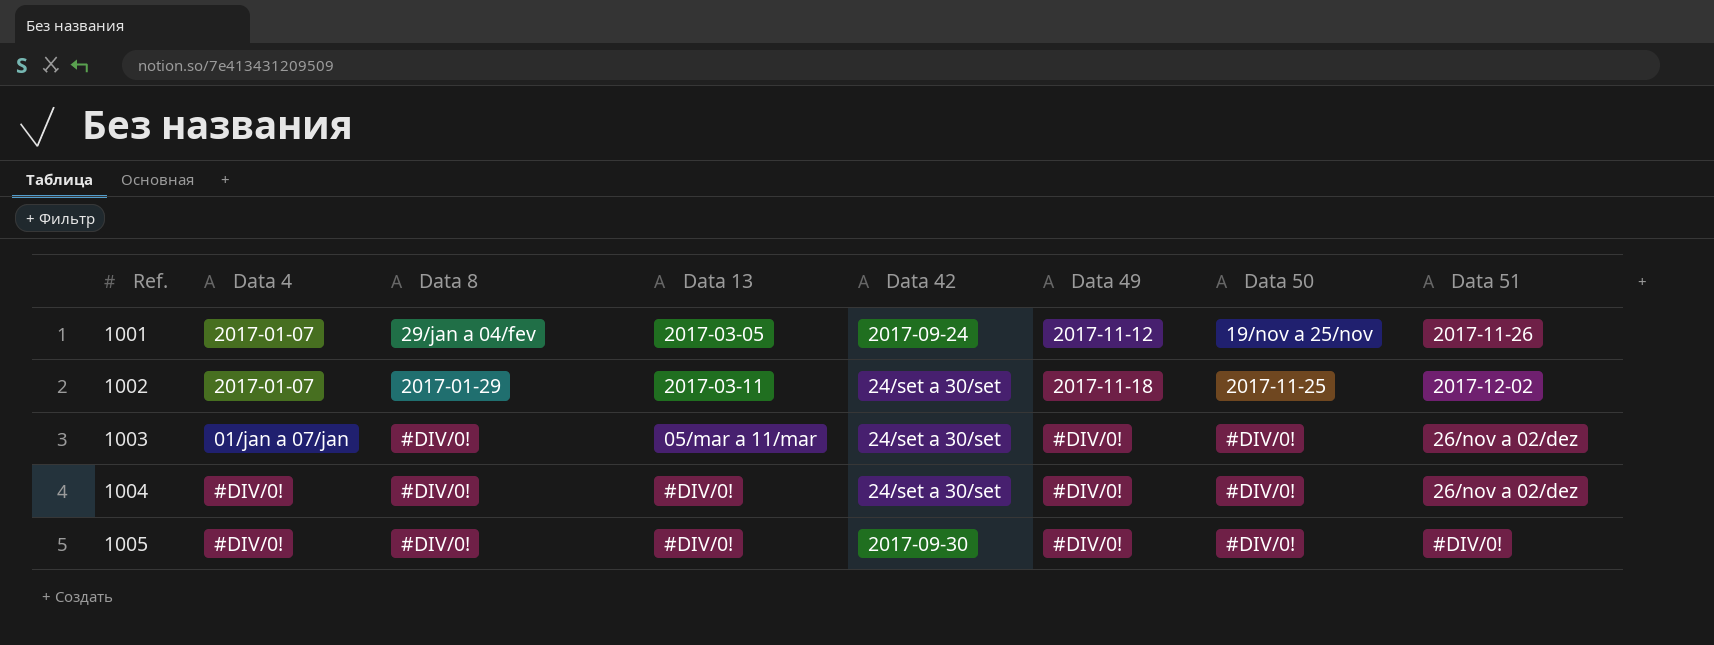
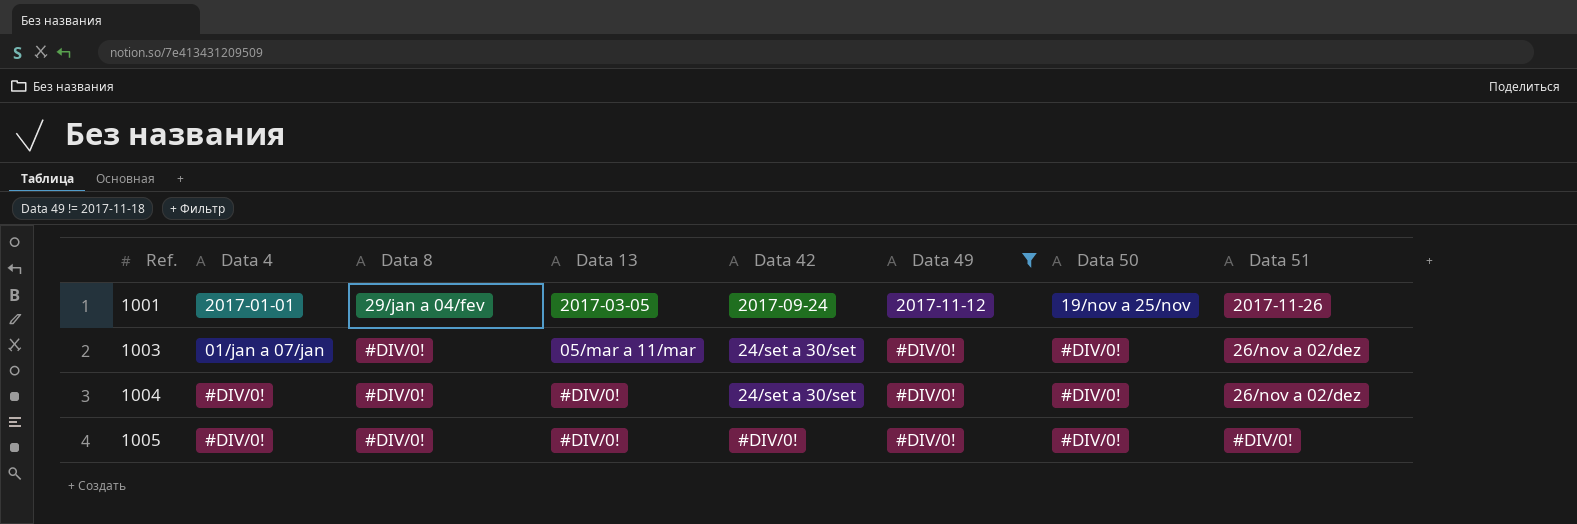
filter: none -> Data 49 != 2017-11-18
1001 | Data 4: 2017-01-07 -> 2017-01-01
1005 | Data 42: 2017-09-30 -> #DIV/0!

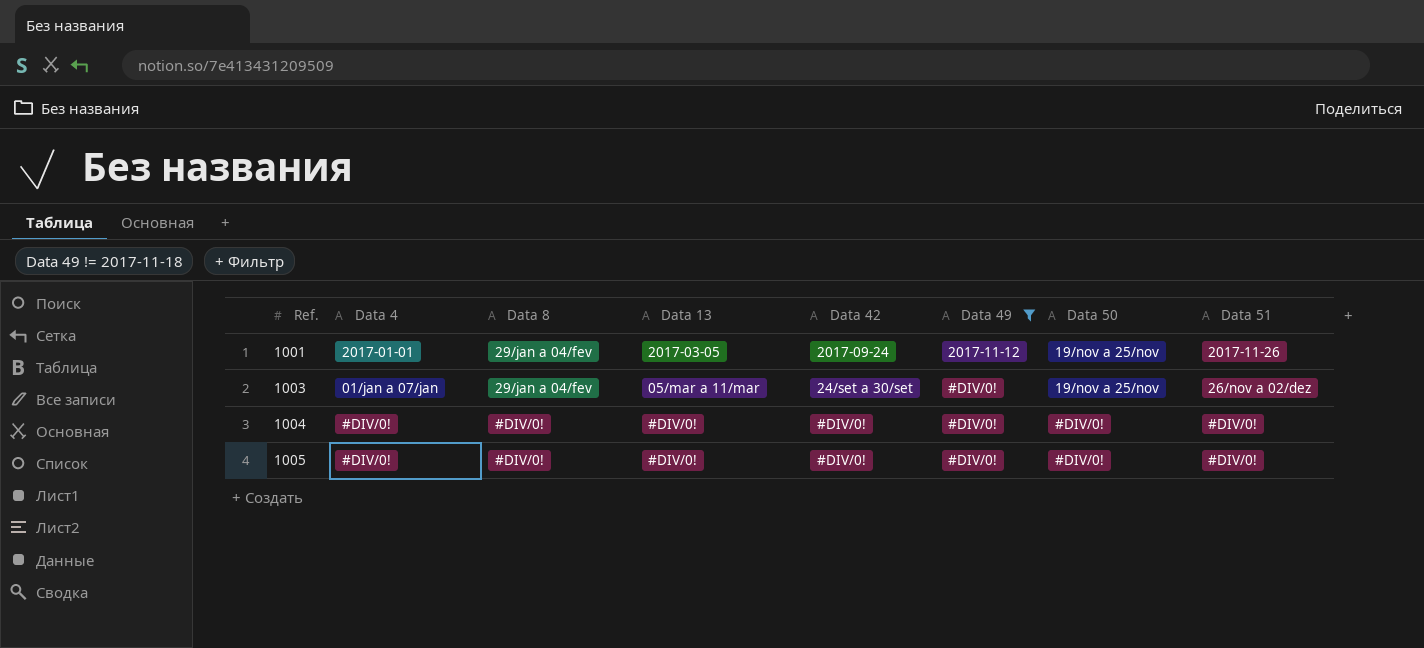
1003 | Data 8: #DIV/0! -> 29/jan a 04/fev
1003 | Data 50: #DIV/0! -> 19/nov a 25/nov
1004 | Data 42: 24/set a 30/set -> #DIV/0!
1004 | Data 51: 26/nov a 02/dez -> #DIV/0!

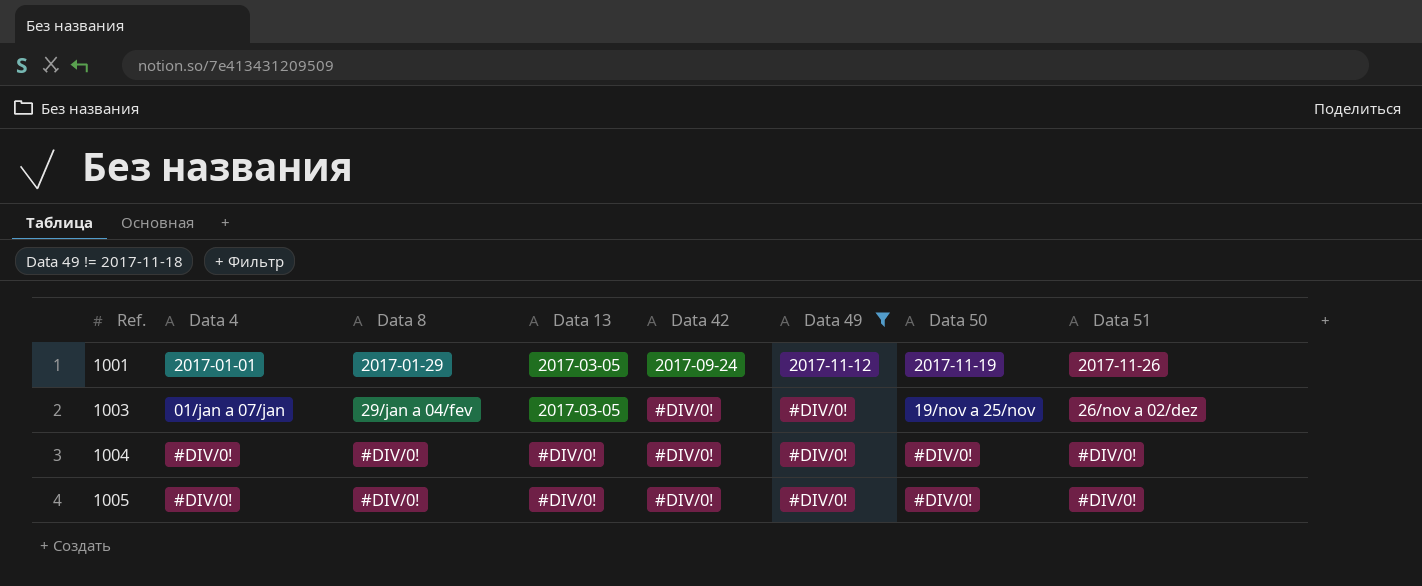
1001 | Data 8: 29/jan a 04/fev -> 2017-01-29
1001 | Data 50: 19/nov a 25/nov -> 2017-11-19
1003 | Data 13: 05/mar a 11/mar -> 2017-03-05
1003 | Data 42: 24/set a 30/set -> #DIV/0!

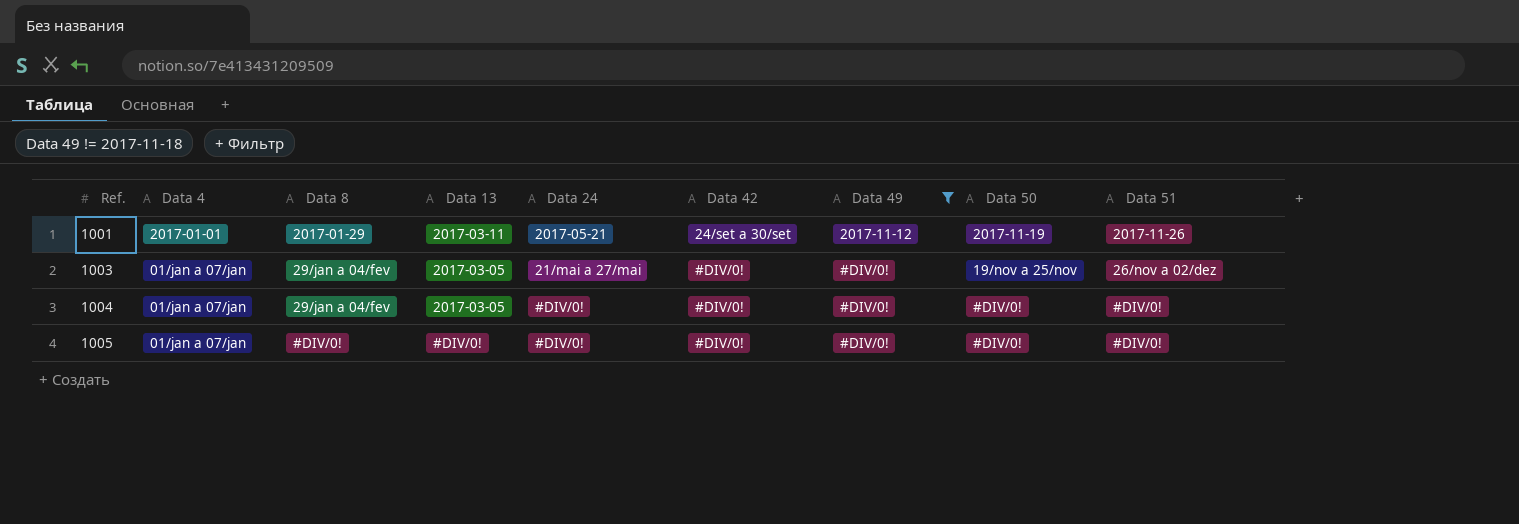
column Data 24 | position: none -> 5
1001 | Data 13: 2017-03-05 -> 2017-03-11
1001 | Data 42: 2017-09-24 -> 24/set a 30/set
1004 | Data 4: #DIV/0! -> 01/jan a 07/jan
1004 | Data 8: #DIV/0! -> 29/jan a 04/fev
1004 | Data 13: #DIV/0! -> 2017-03-05
1005 | Data 4: #DIV/0! -> 01/jan a 07/jan

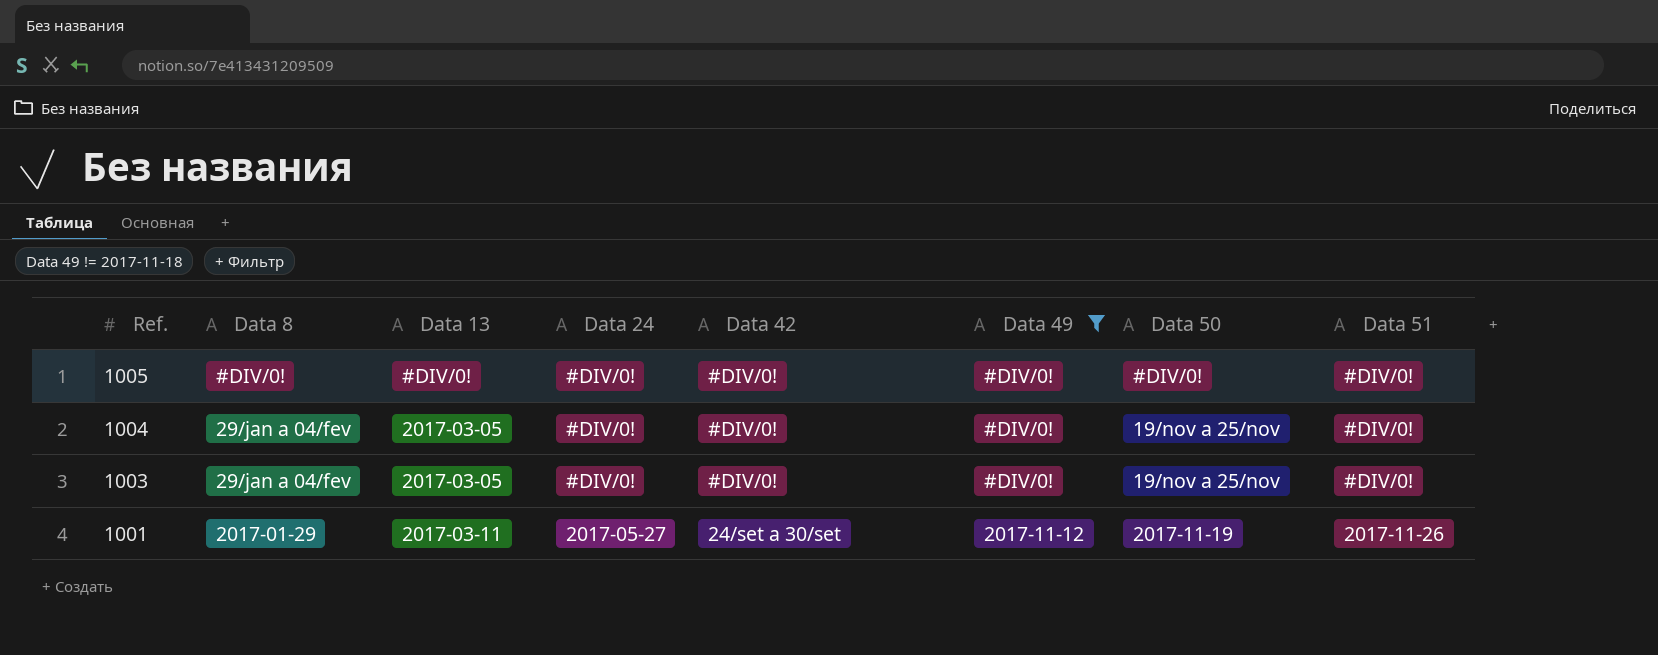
row order: Ref. ascending -> Ref. descending
column Data 4 | position: 2 -> none
1004 | Data 50: #DIV/0! -> 19/nov a 25/nov
1003 | Data 24: 21/mai a 27/mai -> #DIV/0!
1003 | Data 51: 26/nov a 02/dez -> #DIV/0!
1001 | Data 24: 2017-05-21 -> 2017-05-27

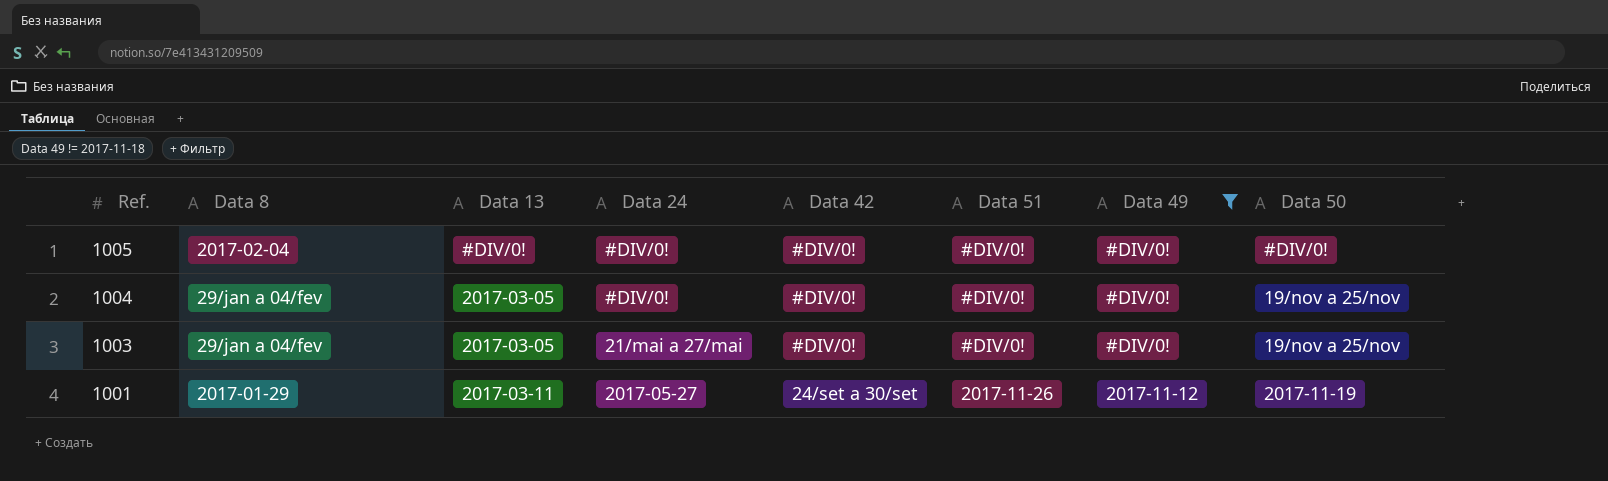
column Data 51 | position: 8 -> 6
1005 | Data 8: #DIV/0! -> 2017-02-04
1003 | Data 24: #DIV/0! -> 21/mai a 27/mai

